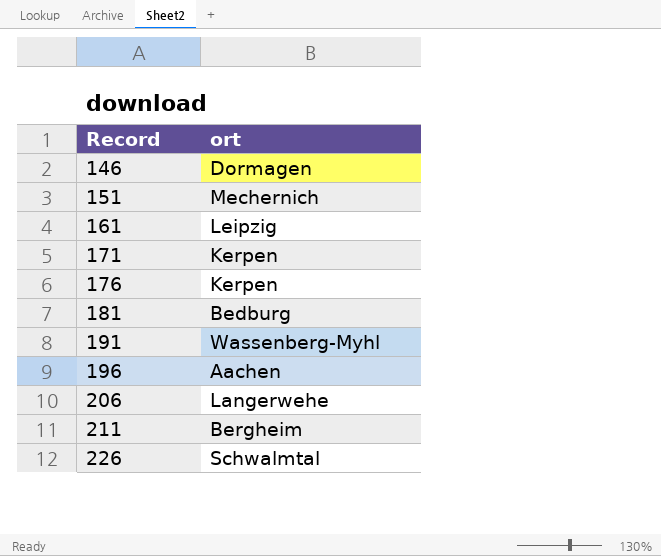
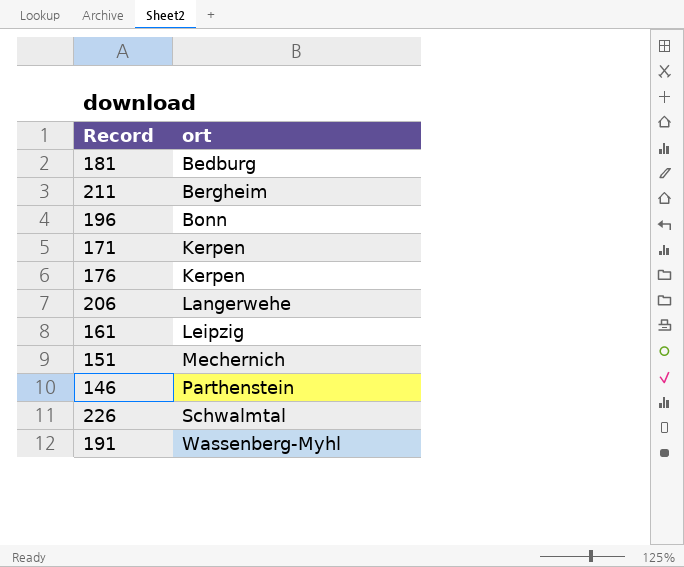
row order: Record ascending -> ort ascending
196 | ort: Aachen -> Bonn
146 | ort: Dormagen -> Parthenstein

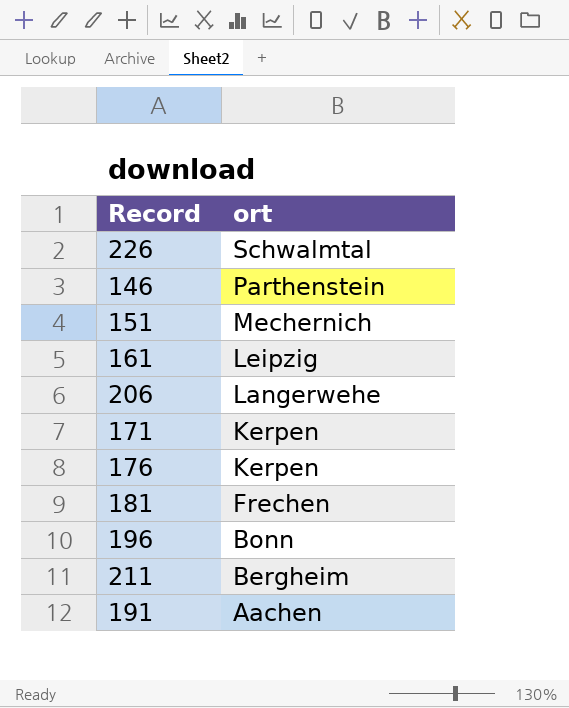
row order: ort ascending -> ort descending
181 | ort: Bedburg -> Frechen
191 | ort: Wassenberg-Myhl -> Aachen

